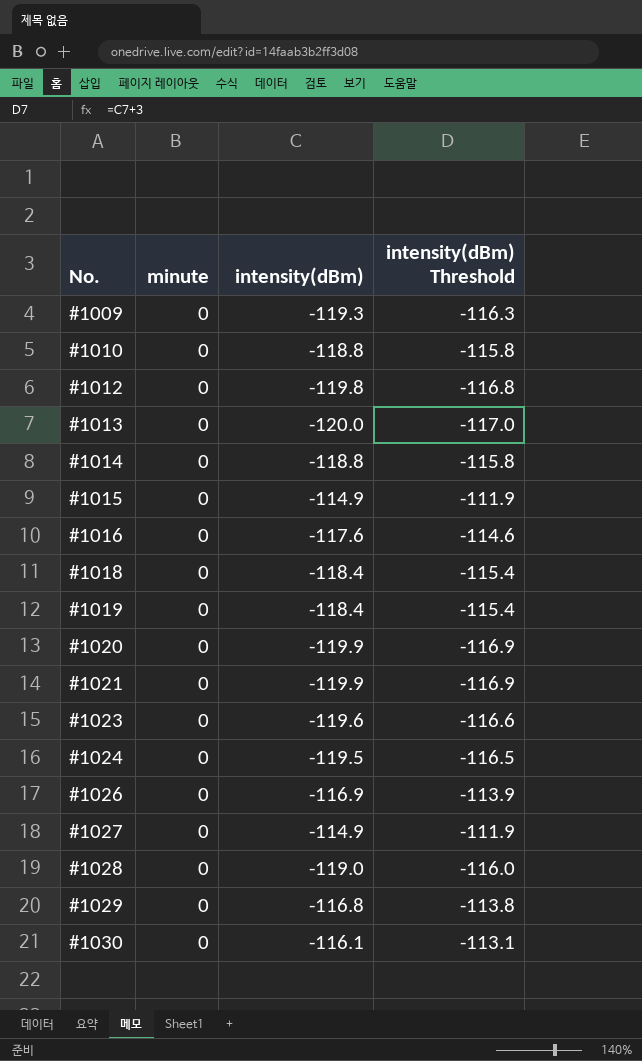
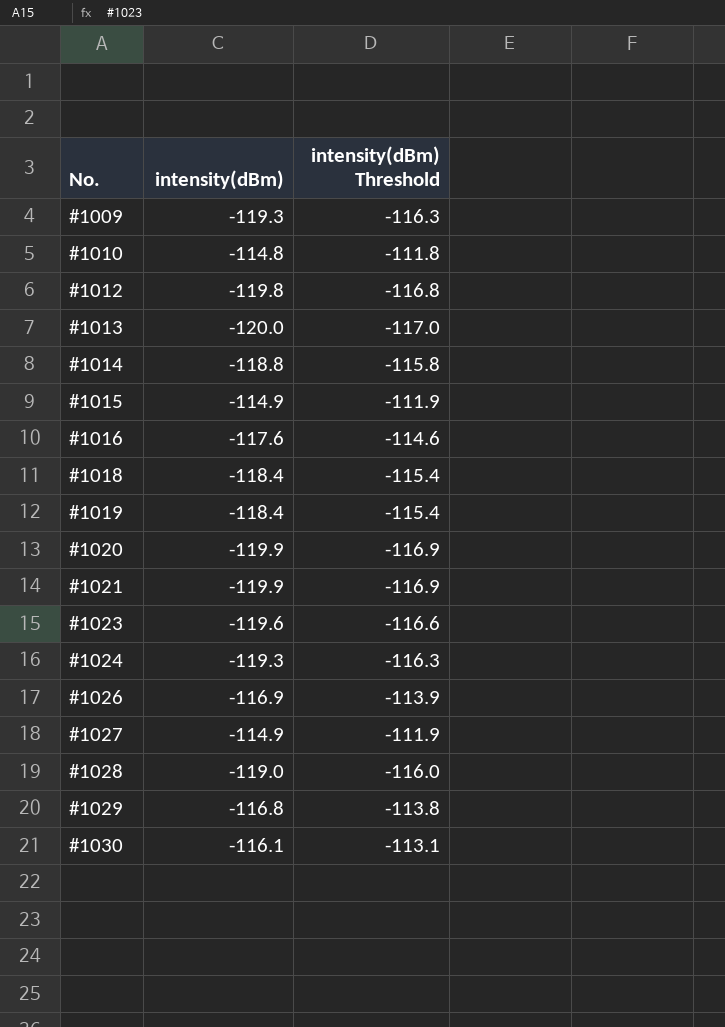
column minute | position: 2 -> none
#1010 | intensity(dBm): -118.8 -> -114.8
#1010 | intensity(dBm) Threshold: -115.8 -> -111.8
#1024 | intensity(dBm): -119.5 -> -119.3
#1024 | intensity(dBm) Threshold: -116.5 -> -116.3

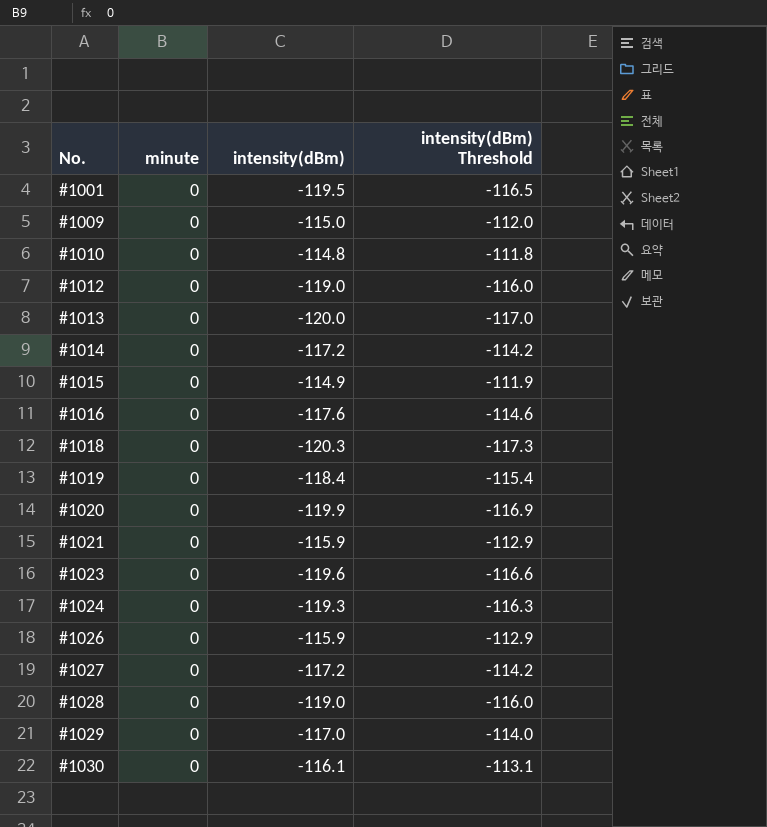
column minute | position: none -> 2
row #1001: none -> 0 | -119.5 | -116.5
#1009 | intensity(dBm): -119.3 -> -115.0
#1009 | intensity(dBm) Threshold: -116.3 -> -112.0
#1012 | intensity(dBm): -119.8 -> -119.0
#1012 | intensity(dBm) Threshold: -116.8 -> -116.0
#1014 | intensity(dBm): -118.8 -> -117.2
#1014 | intensity(dBm) Threshold: -115.8 -> -114.2
#1018 | intensity(dBm): -118.4 -> -120.3
#1018 | intensity(dBm) Threshold: -115.4 -> -117.3
#1021 | intensity(dBm): -119.9 -> -115.9
#1021 | intensity(dBm) Threshold: -116.9 -> -112.9
#1026 | intensity(dBm): -116.9 -> -115.9
#1026 | intensity(dBm) Threshold: -113.9 -> -112.9
#1027 | intensity(dBm): -114.9 -> -117.2
#1027 | intensity(dBm) Threshold: -111.9 -> -114.2
#1029 | intensity(dBm): -116.8 -> -117.0
#1029 | intensity(dBm) Threshold: -113.8 -> -114.0

